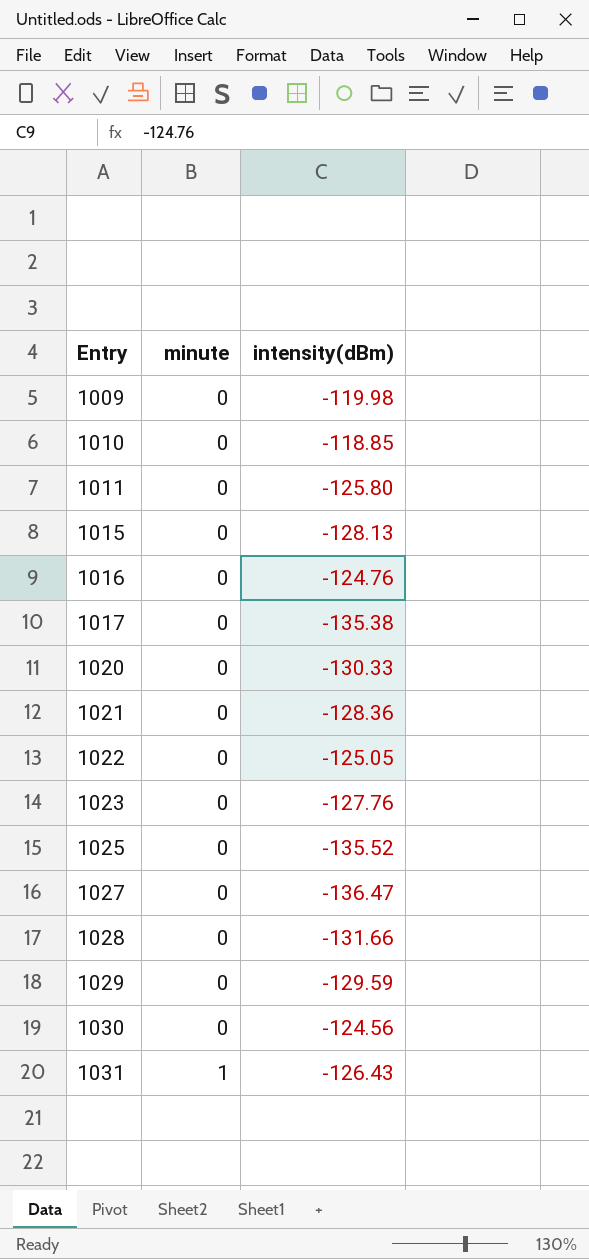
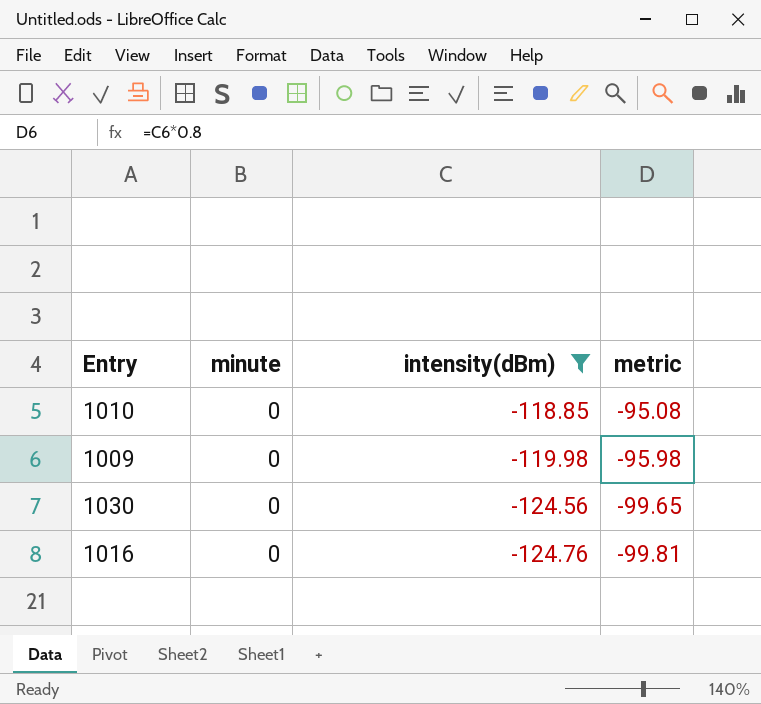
filter: none -> intensity(dBm) >= -124.76
row order: Entry ascending -> intensity(dBm) descending
column metric | formula: none -> [intensity(dBm)] * 0.8

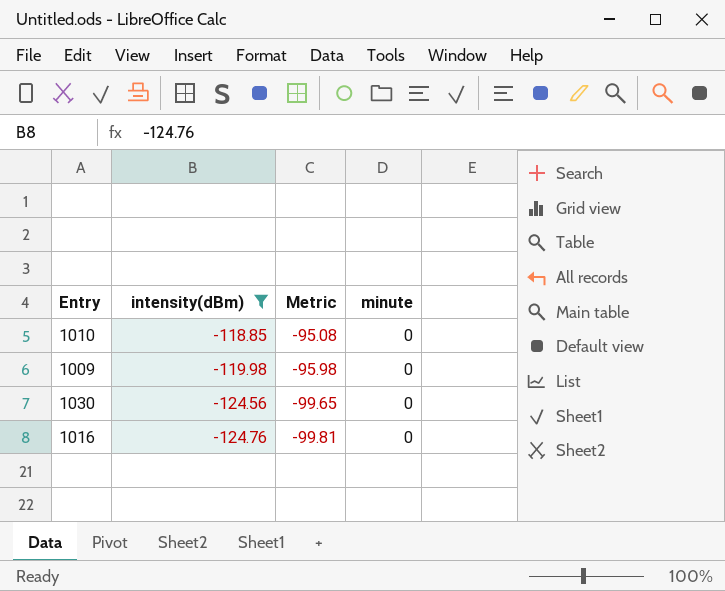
column name: metric -> Metric
column minute | position: 2 -> 4

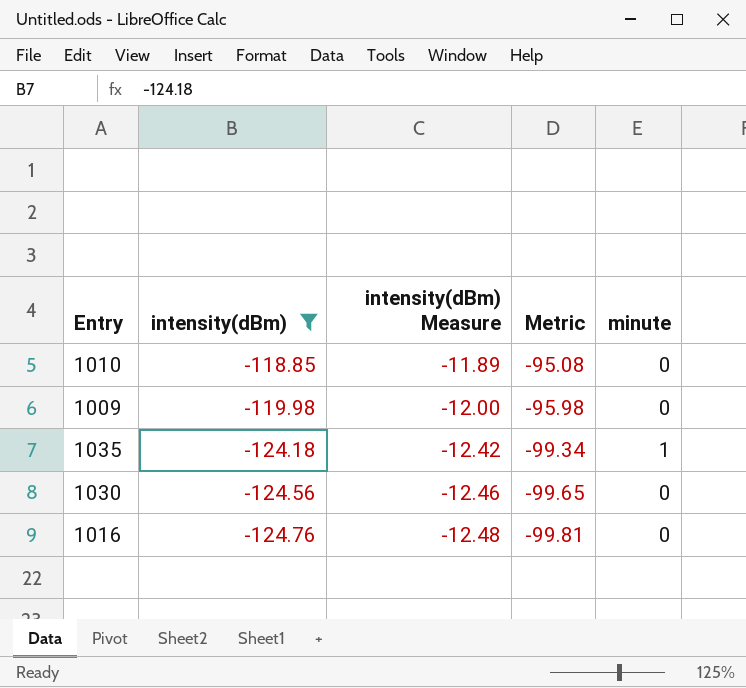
column intensity(dBm) Measure | formula: none -> [intensity(dBm)] * 0.1
row 1035: none -> -124.18 | -12.42 | -99.34 | 1

